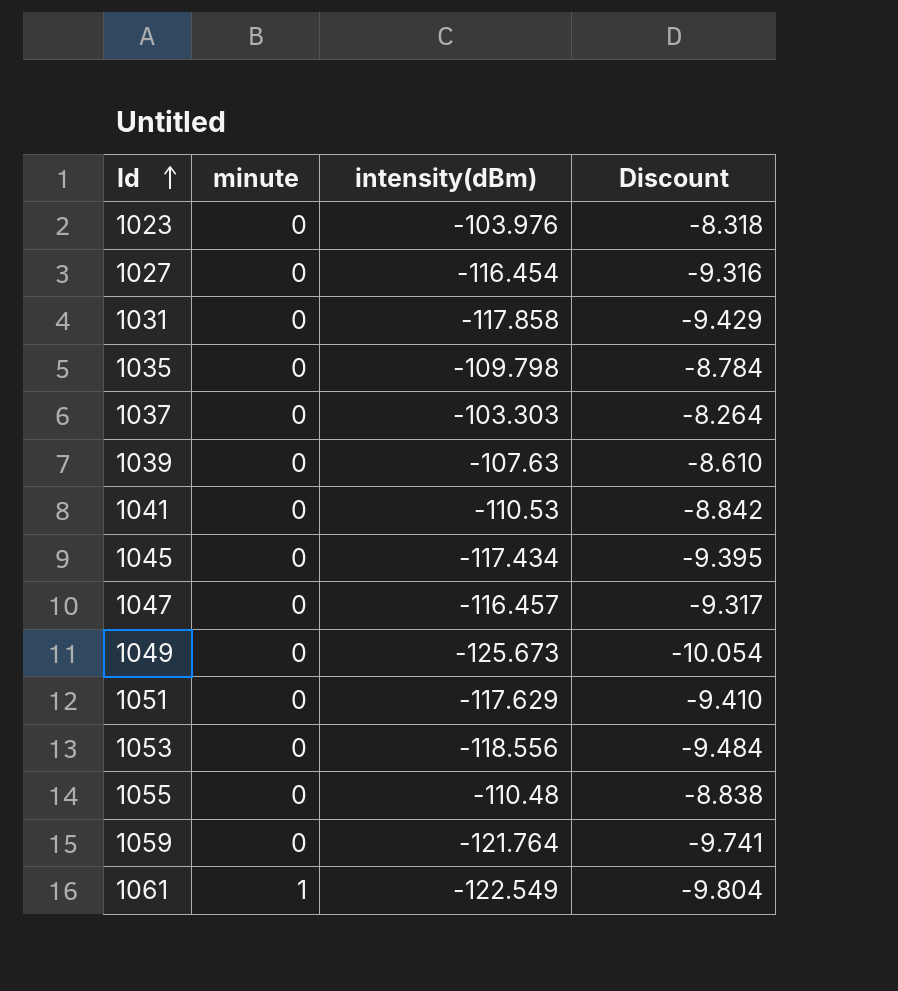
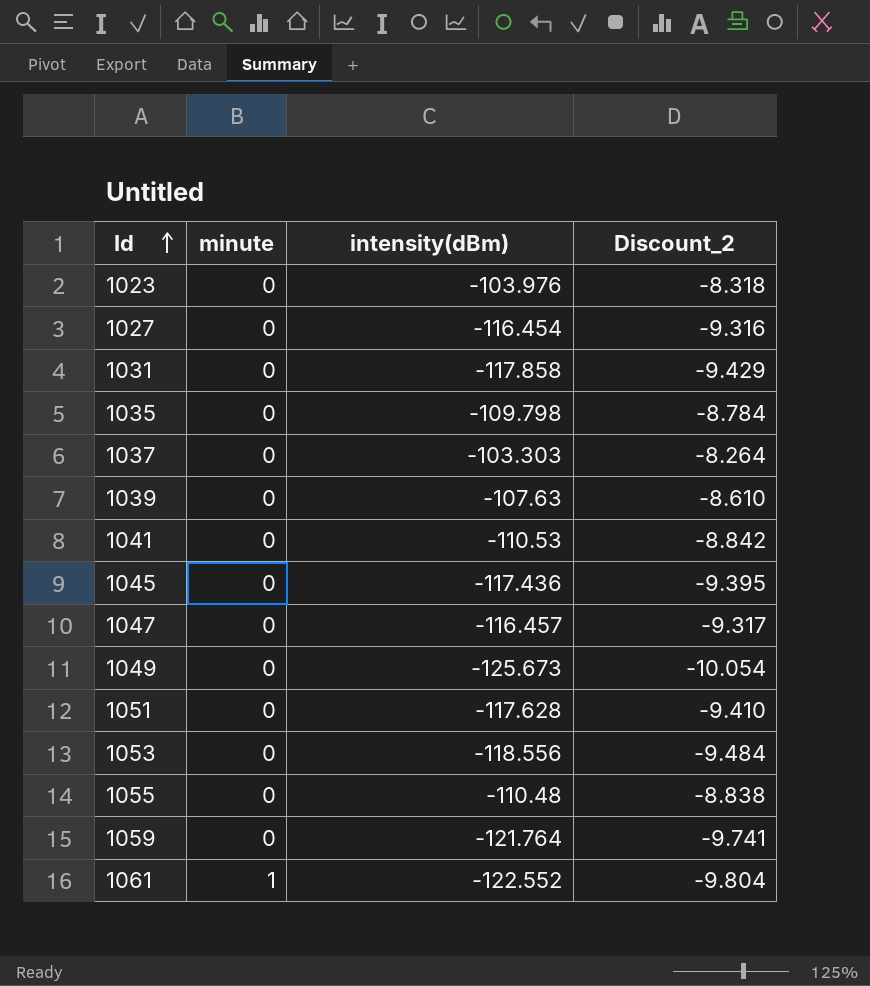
column name: Discount -> Discount_2
1045 | intensity(dBm): -117.434 -> -117.436
1051 | intensity(dBm): -117.629 -> -117.628
1061 | intensity(dBm): -122.549 -> -122.552

